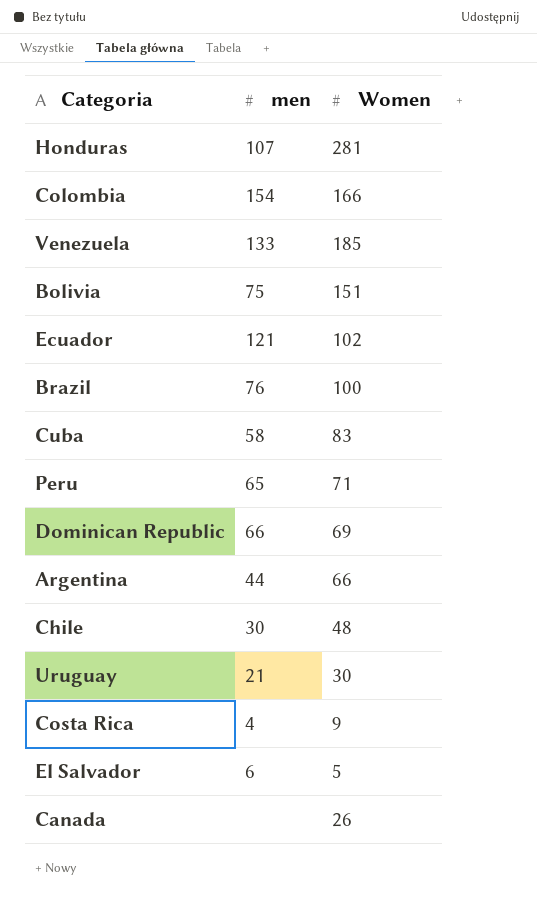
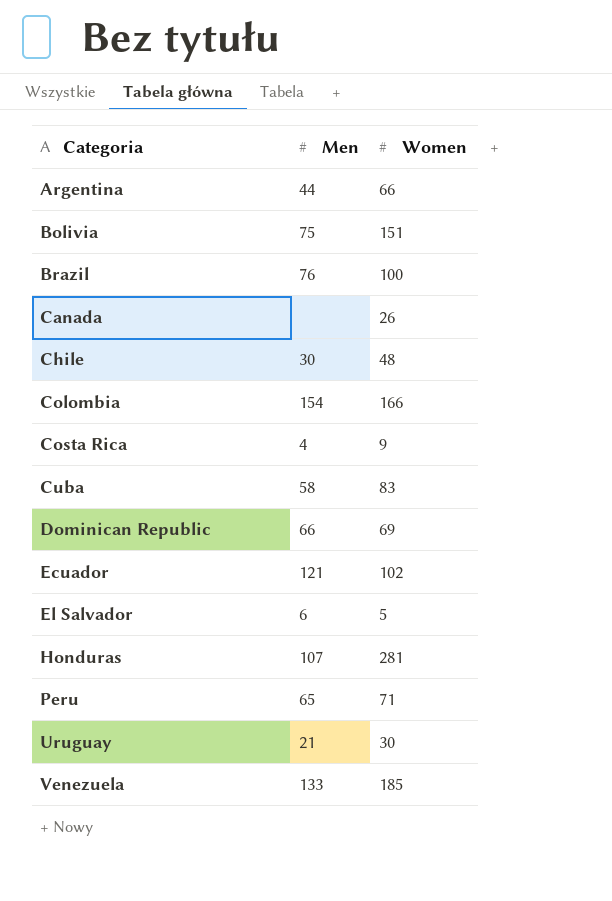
row order: none -> Categoria ascending
column name: men -> Men

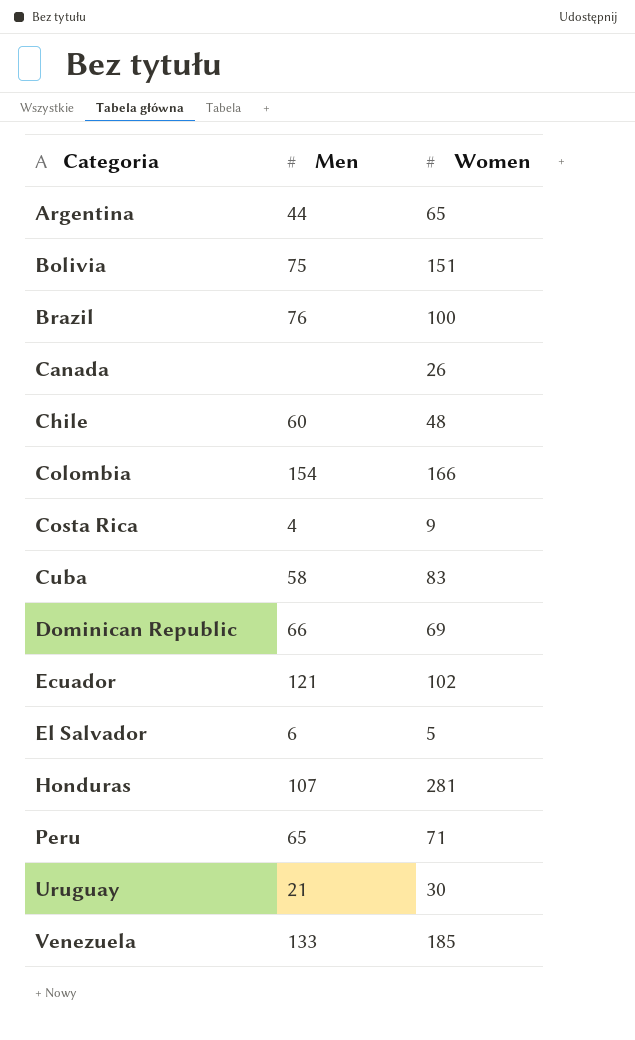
Argentina | Women: 66 -> 65
Chile | Men: 30 -> 60

